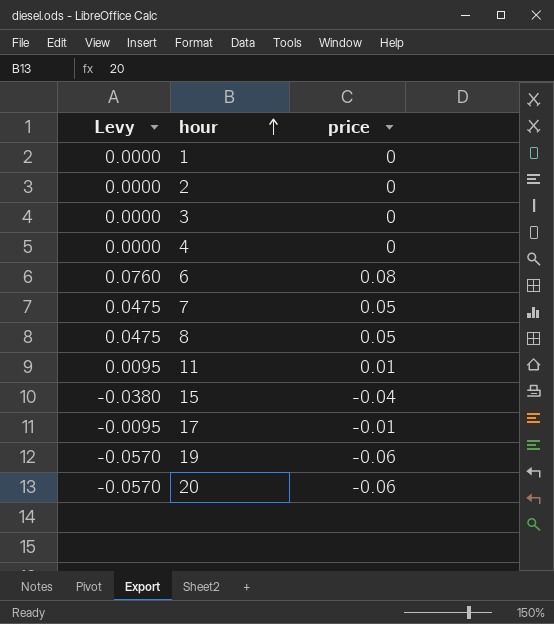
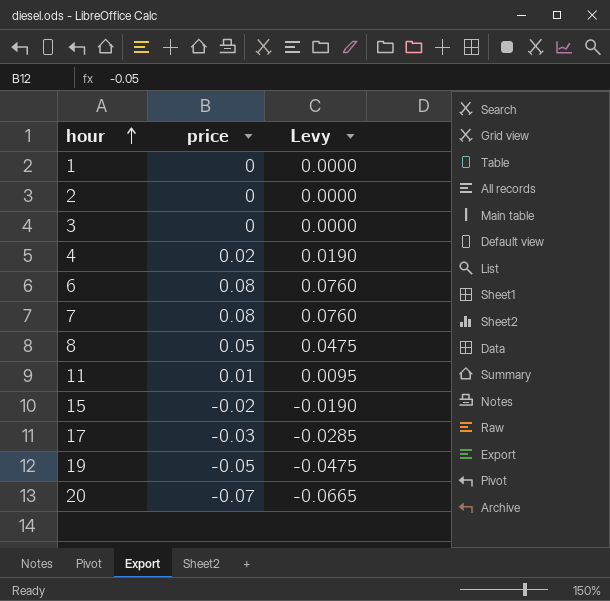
column Levy | position: 1 -> 3
4 | price: 0 -> 0.02
4 | Levy: 0.0000 -> 0.0190
7 | price: 0.05 -> 0.08
7 | Levy: 0.0475 -> 0.0760
15 | price: -0.04 -> -0.02
15 | Levy: -0.0380 -> -0.0190
17 | price: -0.01 -> -0.03
17 | Levy: -0.0095 -> -0.0285
19 | price: -0.06 -> -0.05
19 | Levy: -0.0570 -> -0.0475
20 | price: -0.06 -> -0.07
20 | Levy: -0.0570 -> -0.0665

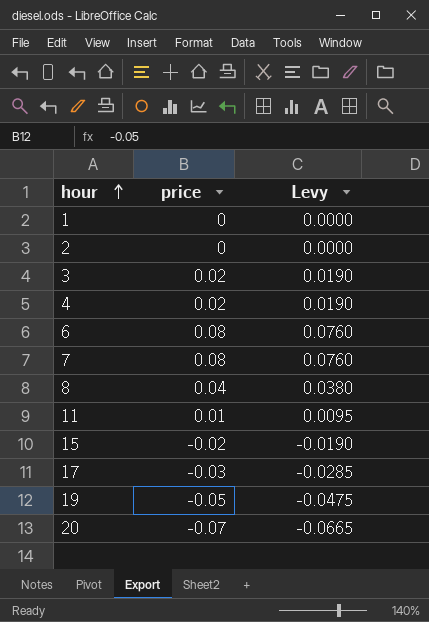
3 | price: 0 -> 0.02
3 | Levy: 0.0000 -> 0.0190
8 | price: 0.05 -> 0.04
8 | Levy: 0.0475 -> 0.0380

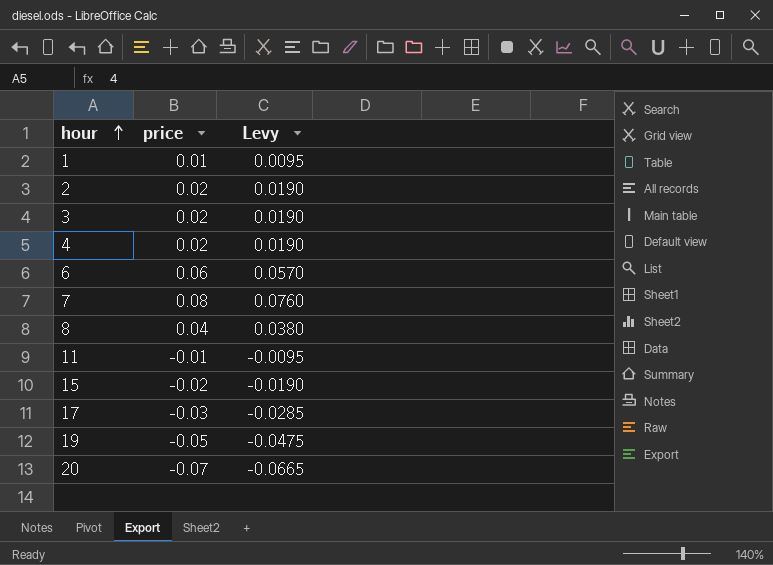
1 | price: 0 -> 0.01
1 | Levy: 0.0000 -> 0.0095
2 | price: 0 -> 0.02
2 | Levy: 0.0000 -> 0.0190
6 | price: 0.08 -> 0.06
6 | Levy: 0.0760 -> 0.0570
11 | price: 0.01 -> -0.01
11 | Levy: 0.0095 -> -0.0095

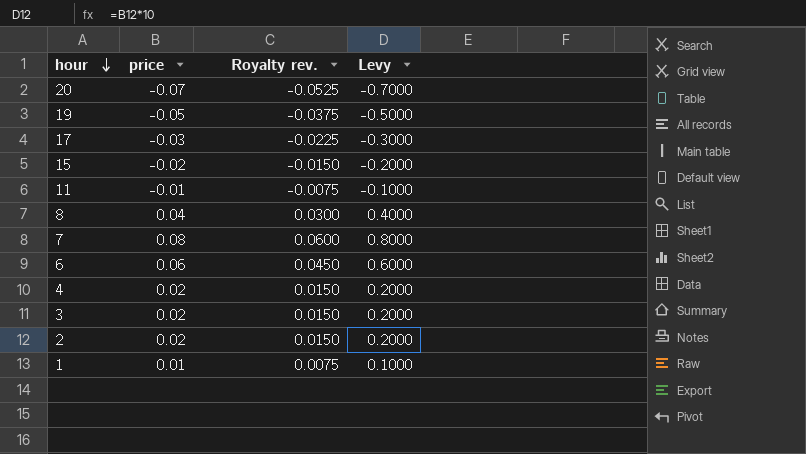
row order: hour ascending -> hour descending
column Royalty rev. | formula: none -> [price] * 0.75
column Levy | formula: [price] * 0.95 -> [price] * 10

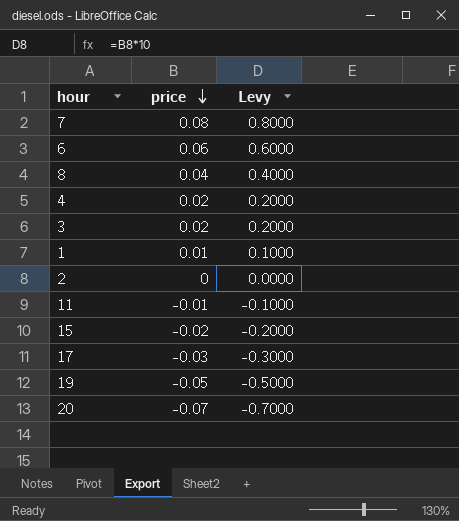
row order: hour descending -> price descending
column Royalty rev. | formula: [price] * 0.75 -> none
2 | price: 0.02 -> 0
2 | Levy: 0.2000 -> 0.0000

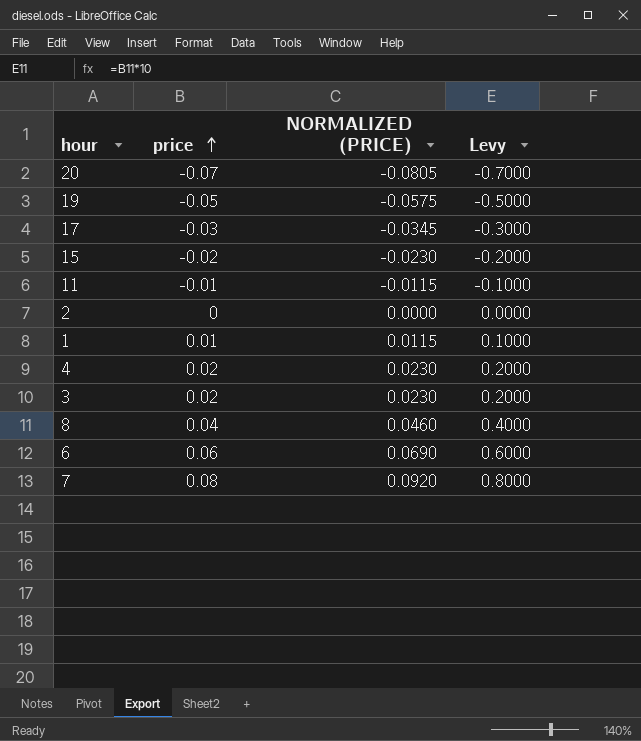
row order: price descending -> price ascending
column NORMALIZED (PRICE) | formula: none -> [price] * 1.15

